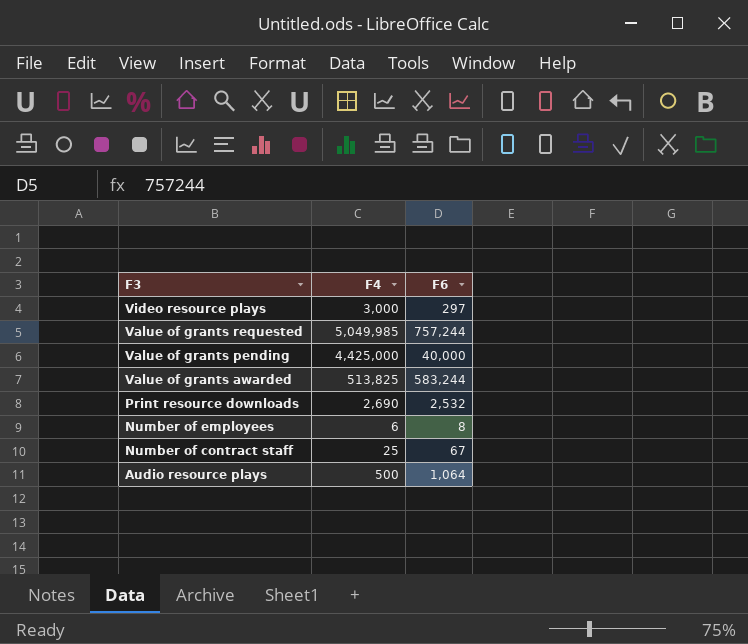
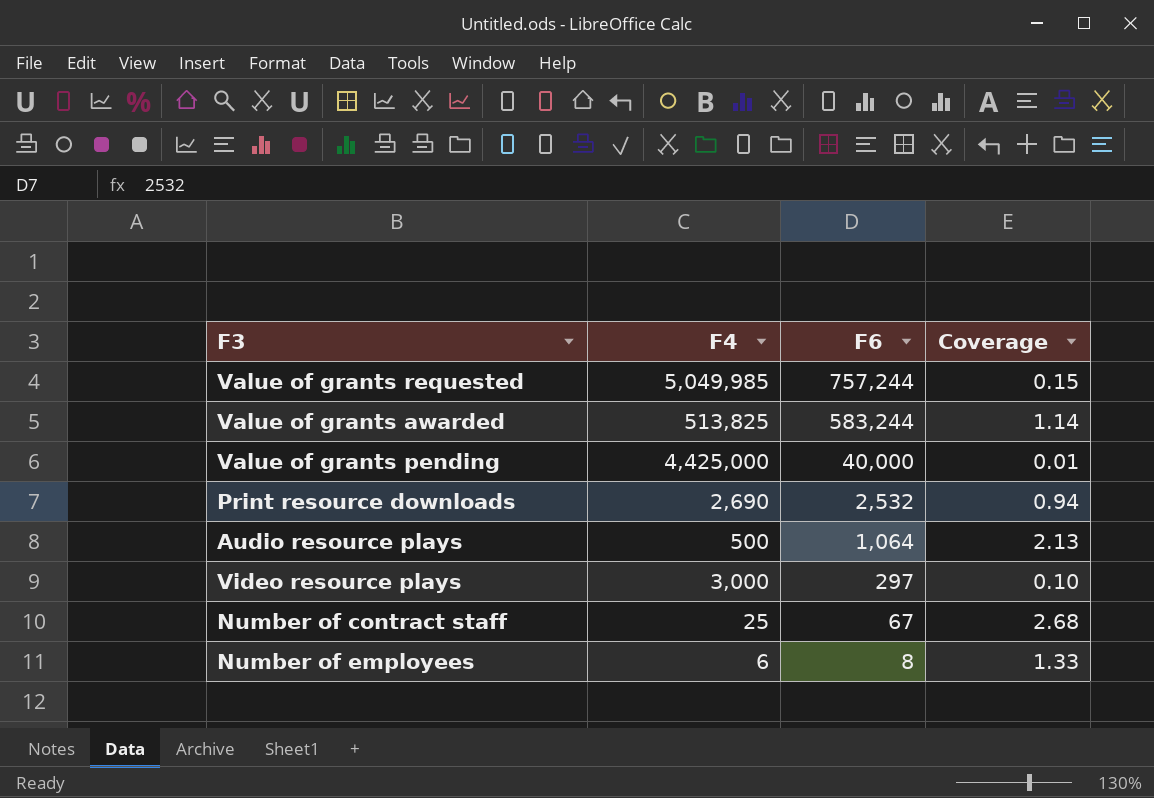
row order: F3 descending -> F6 descending
column Coverage | formula: none -> [F6] / [F4]

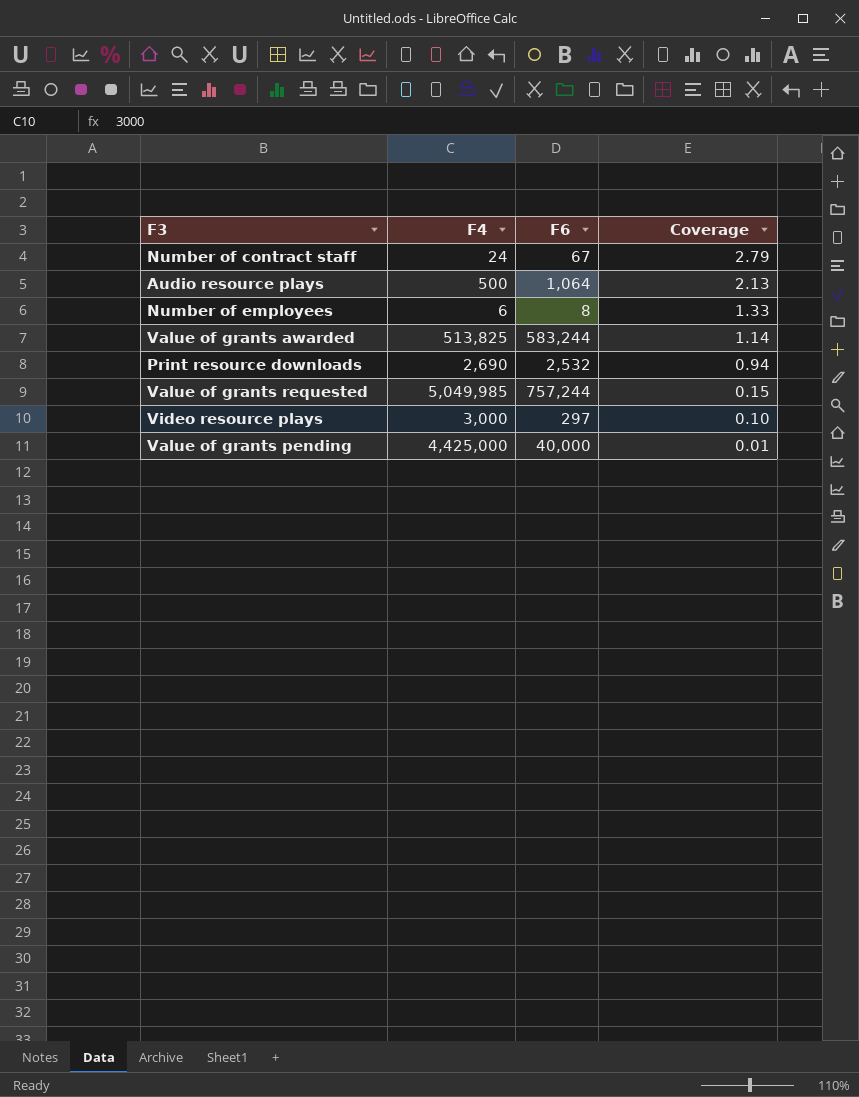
row order: F6 descending -> Coverage descending
Number of contract staff | F4: 25 -> 24
Number of contract staff | Coverage: 2.68 -> 2.79

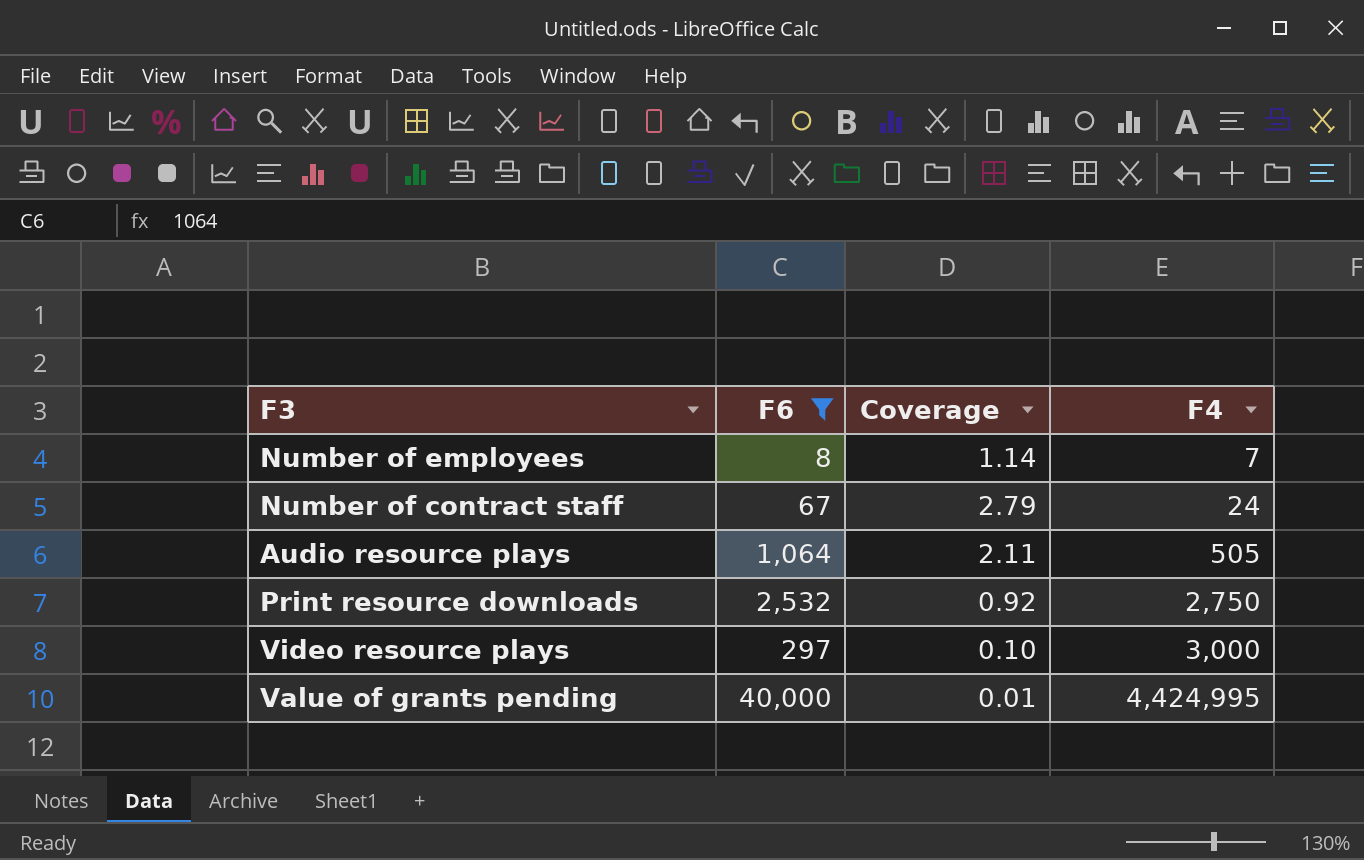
filter: none -> F6 <= 40,000
row order: Coverage descending -> F4 ascending
column F4 | position: 2 -> 4
Number of employees | Coverage: 1.33 -> 1.14
Number of employees | F4: 6 -> 7
Audio resource plays | Coverage: 2.13 -> 2.11
Audio resource plays | F4: 500 -> 505
Print resource downloads | Coverage: 0.94 -> 0.92
Print resource downloads | F4: 2,690 -> 2,750
Value of grants pending | F4: 4,425,000 -> 4,424,995

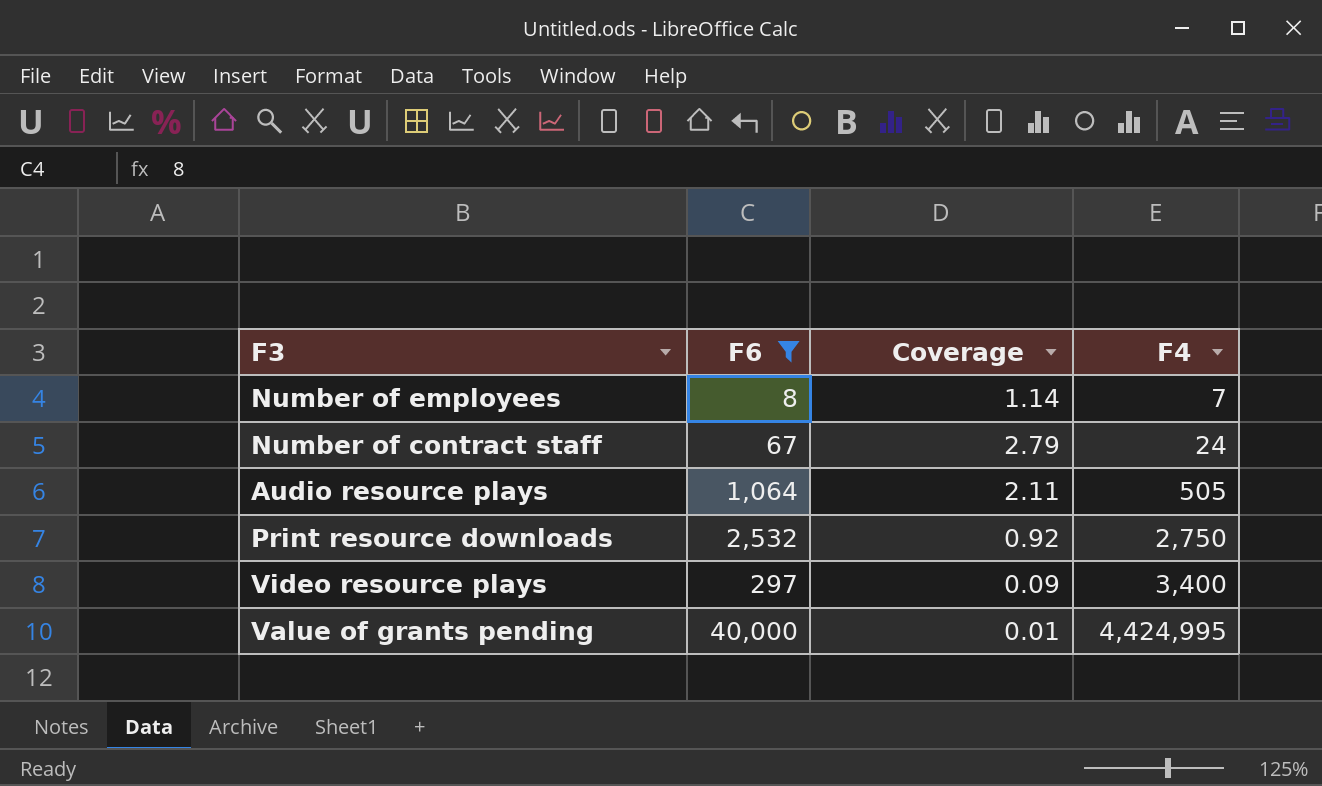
Video resource plays | Coverage: 0.10 -> 0.09
Video resource plays | F4: 3,000 -> 3,400

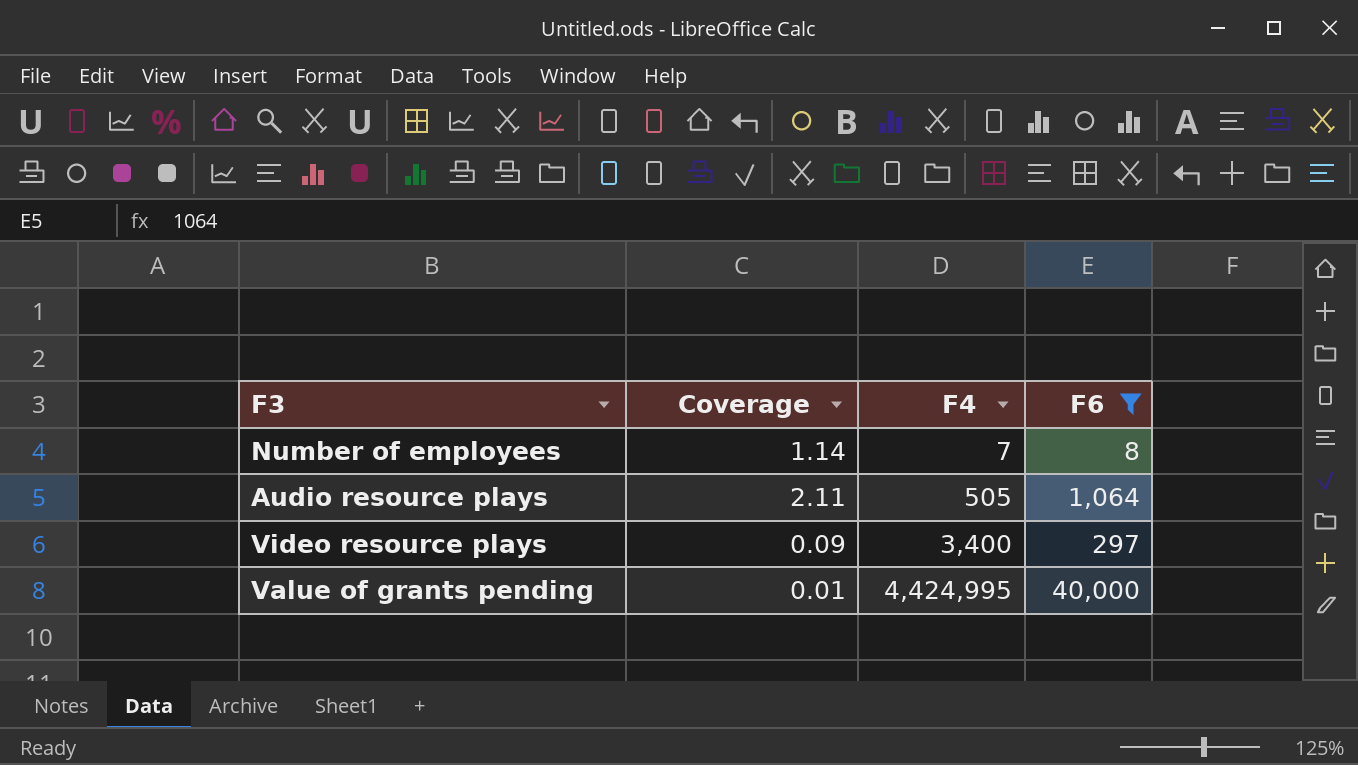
column F6 | position: 2 -> 4
row Number of contract staff: 67 | 2.79 | 24 -> none
row Print resource downloads: 2,532 | 0.92 | 2,750 -> none

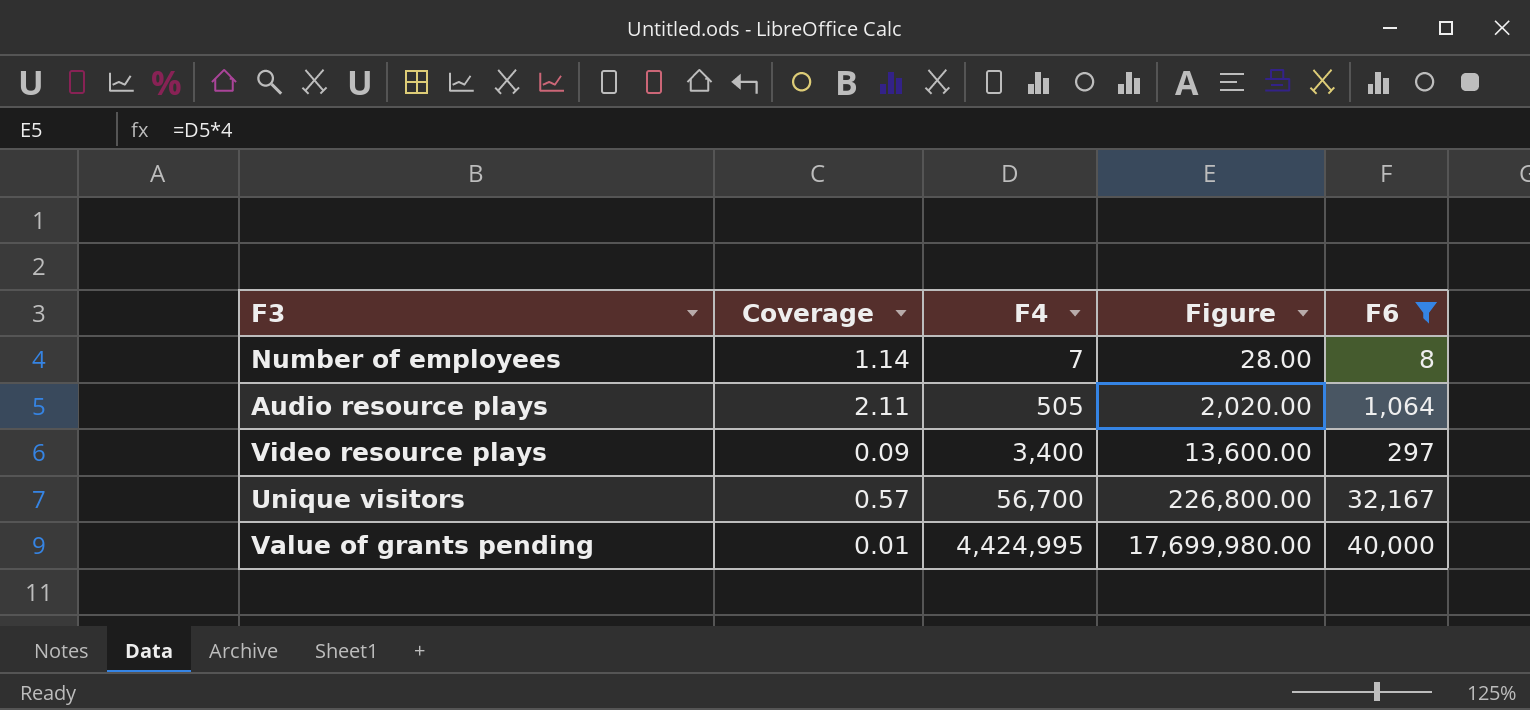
column Figure | formula: none -> [F4] * 4
row Unique visitors: none -> 0.57 | 56,700 | 226,800.00 | 32,167

